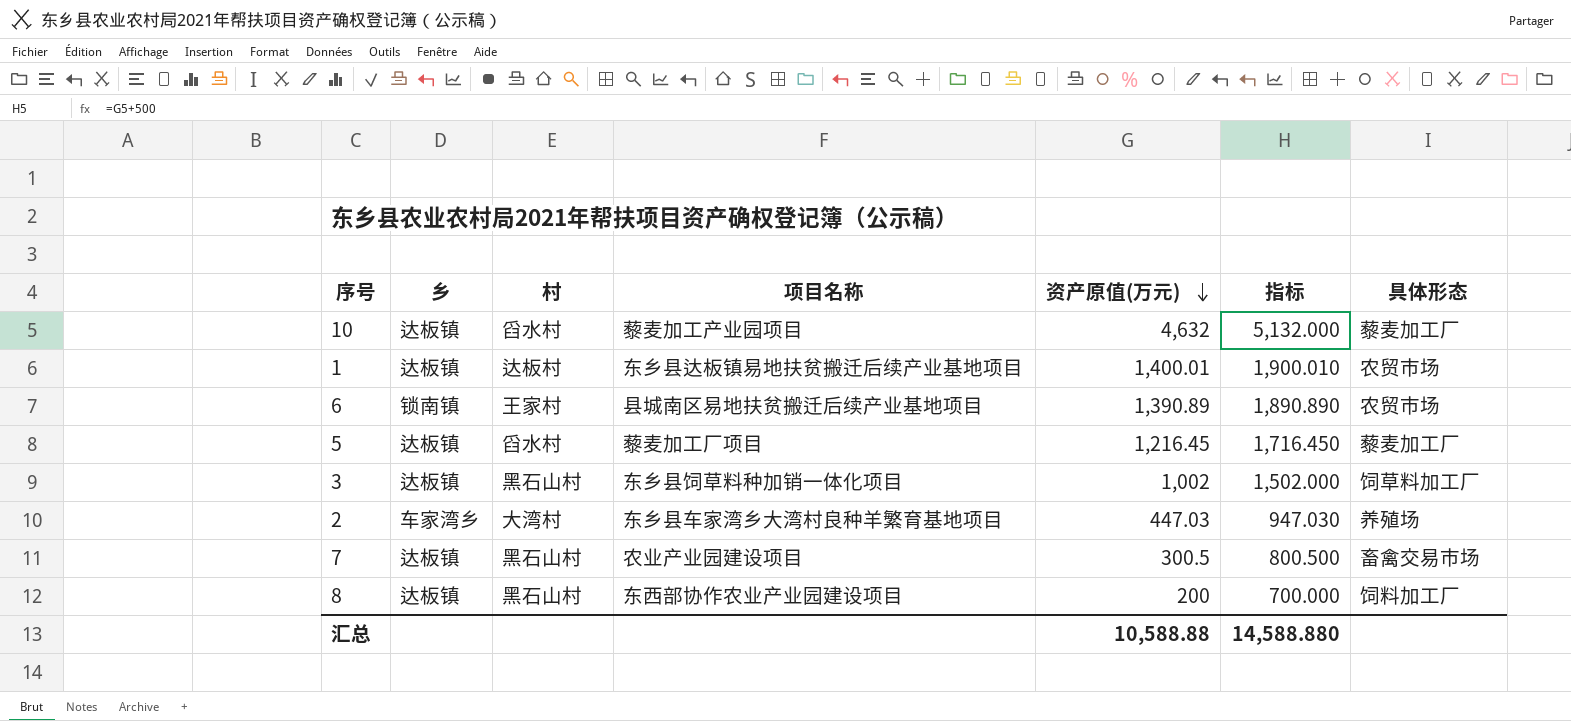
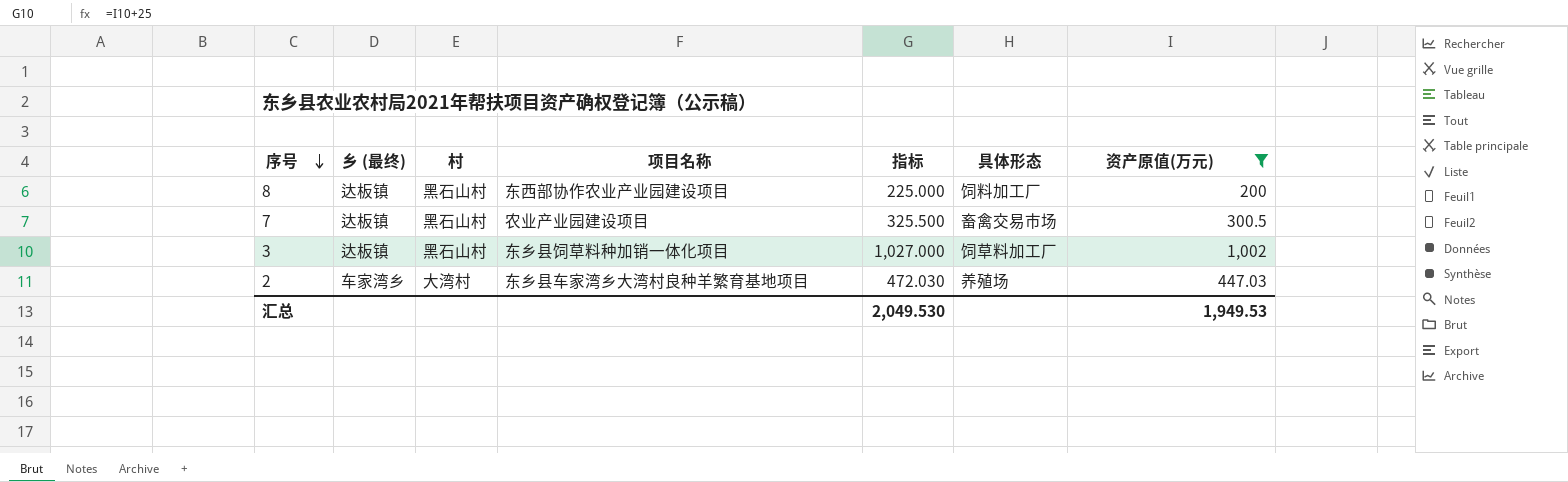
filter: none -> 资产原值(万元) <= 1,002
row order: 资产原值(万元) descending -> 序号 descending
column name: 乡 -> 乡 (最终)
column 指标 | formula: [资产原值(万元)] + 500 -> [资产原值(万元)] + 25
column 资产原值(万元) | position: 5 -> 7
汇总 | 指标: 14,588.880 -> 2,049.530
汇总 | 资产原值(万元): 10,588.88 -> 1,949.53

